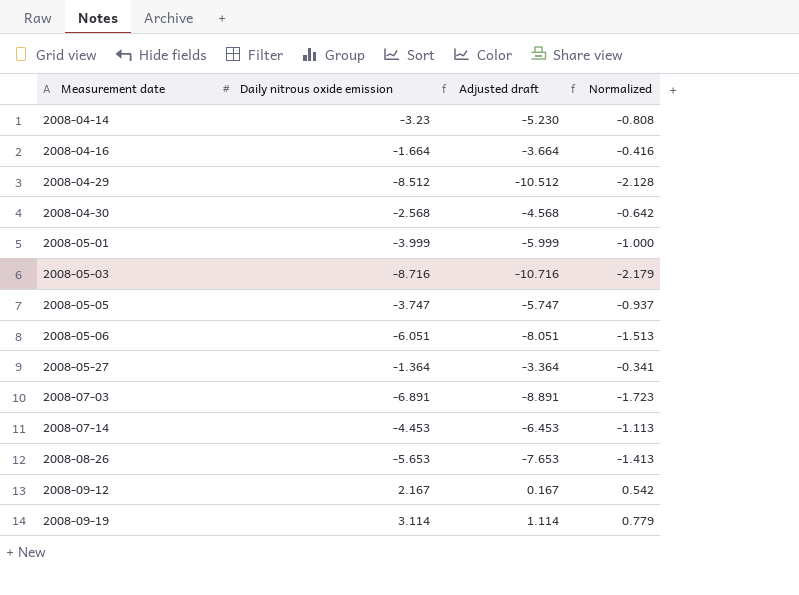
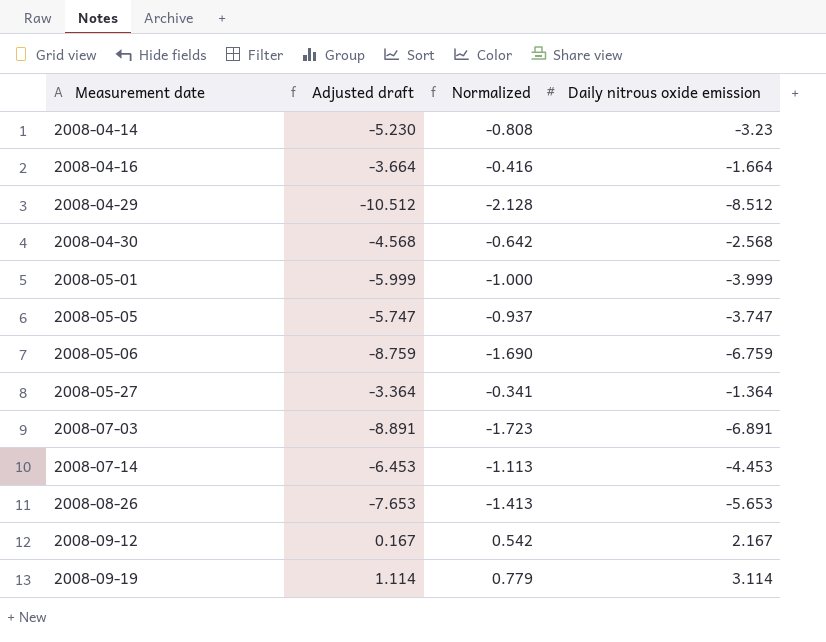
column Daily nitrous oxide emission | position: 2 -> 4
row 2008-05-03: -8.716 | -10.716 | -2.179 -> none
2008-05-06 | Adjusted draft: -8.051 -> -8.759
2008-05-06 | Normalized: -1.513 -> -1.690
2008-05-06 | Daily nitrous oxide emission: -6.051 -> -6.759

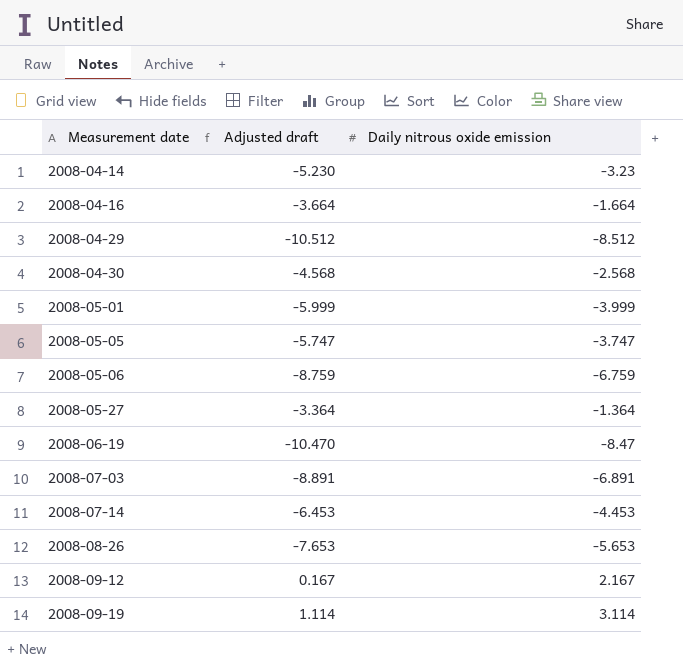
column Normalized | formula: [Daily nitrous oxide emission] * 0.25 -> none
row 2008-06-19: none -> -10.470 | -8.47

